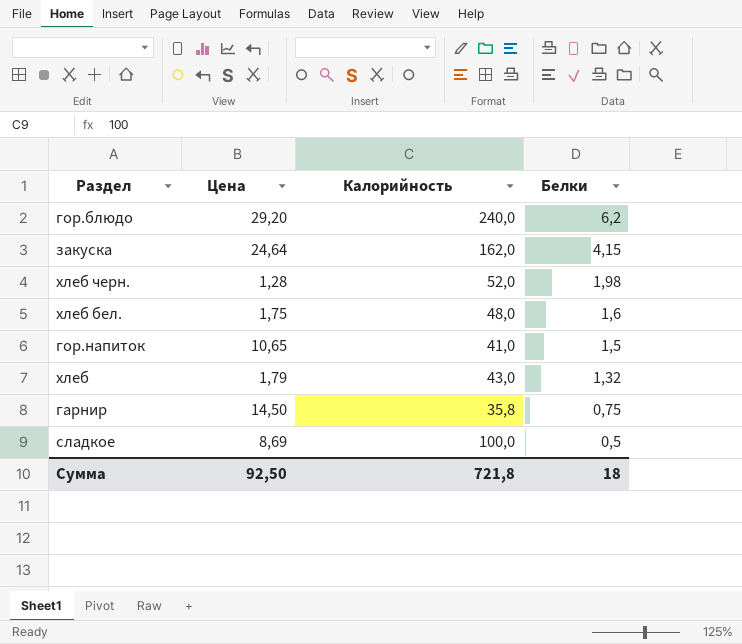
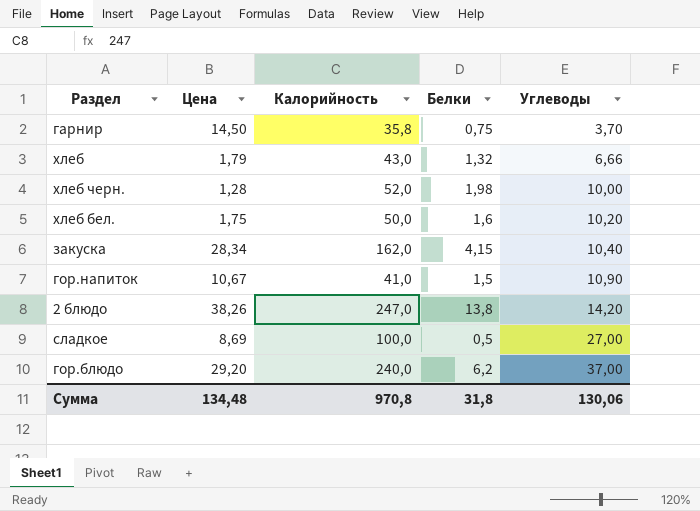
row order: Белки descending -> Углеводы ascending
column Углеводы | position: none -> 5
хлеб бел. | Калорийность: 48,0 -> 50,0
закуска | Цена: 24,64 -> 28,34
гор.напиток | Цена: 10,65 -> 10,67
row 2 блюдо: none -> 38,26 | 247,0 | 13,8 | 14,20
Сумма | Цена: 92,50 -> 134,48
Сумма | Калорийность: 721,8 -> 970,8
Сумма | Белки: 18 -> 31,8

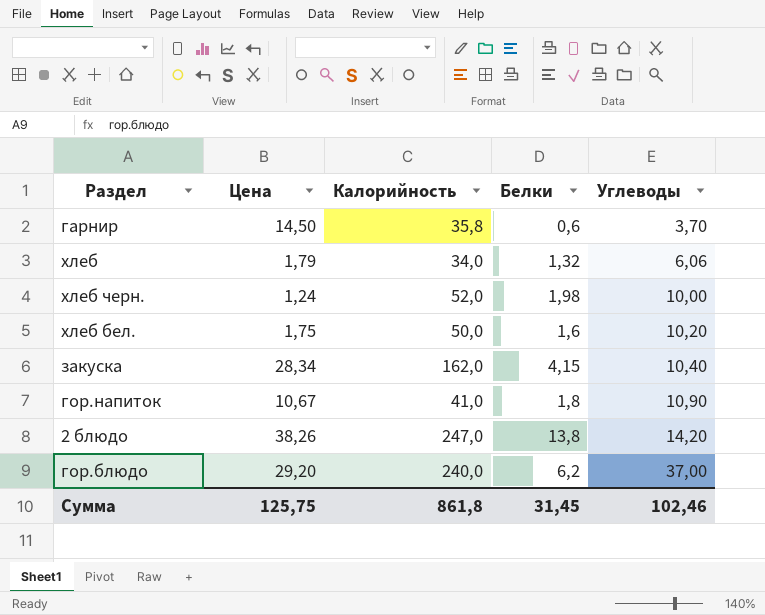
row сладкое: 8,69 | 100,0 | 0,5 | 27,00 -> none
гарнир | Белки: 0,75 -> 0,6
хлеб | Калорийность: 43,0 -> 34,0
хлеб | Углеводы: 6,66 -> 6,06
хлеб черн. | Цена: 1,28 -> 1,24
гор.напиток | Белки: 1,5 -> 1,8
Сумма | Цена: 134,48 -> 125,75
Сумма | Калорийность: 970,8 -> 861,8
Сумма | Белки: 31,8 -> 31,45
Сумма | Углеводы: 130,06 -> 102,46

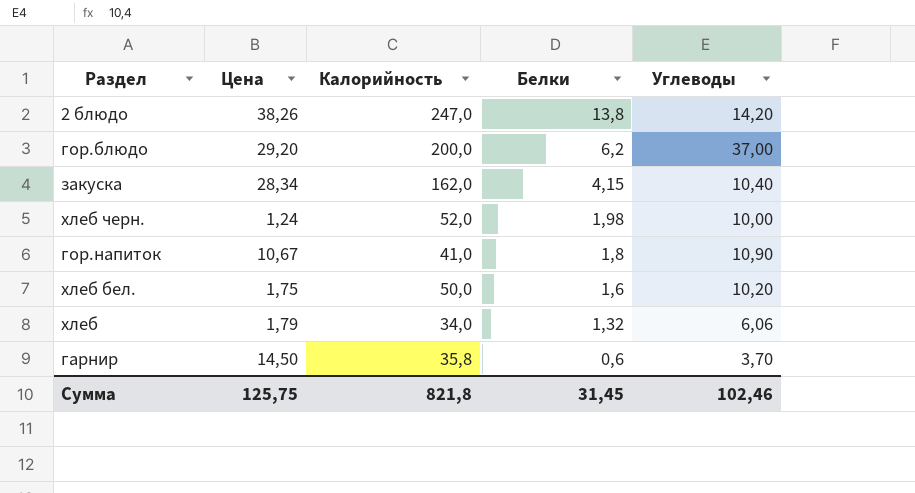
row order: Углеводы ascending -> Белки descending
гор.блюдо | Калорийность: 240,0 -> 200,0
Сумма | Калорийность: 861,8 -> 821,8

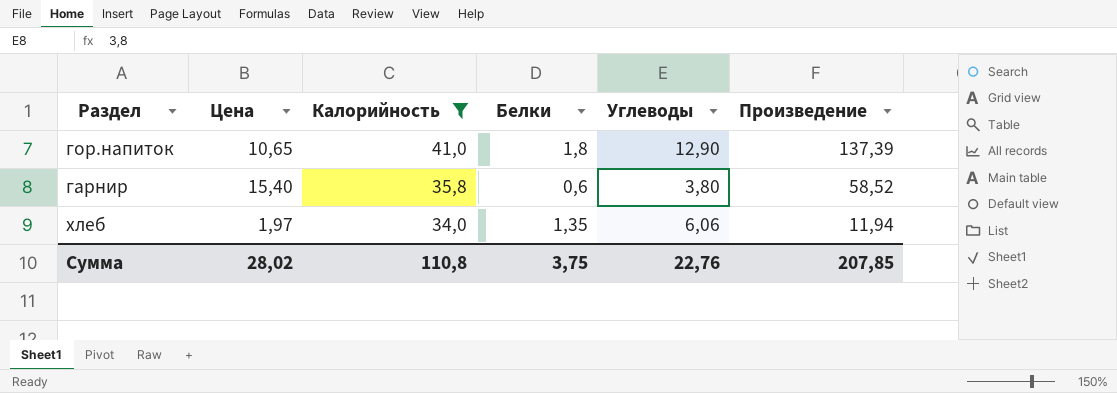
filter: none -> Калорийность <= 41,0
row order: Белки descending -> Калорийность descending
column Произведение | formula: none -> [Цена] * [Углеводы]
гор.напиток | Цена: 10,67 -> 10,65
гор.напиток | Углеводы: 10,90 -> 12,90
гарнир | Цена: 14,50 -> 15,40
гарнир | Углеводы: 3,70 -> 3,80
хлеб | Цена: 1,79 -> 1,97
хлеб | Белки: 1,32 -> 1,35
Сумма | Цена: 125,75 -> 28,02
Сумма | Калорийность: 821,8 -> 110,8
Сумма | Белки: 31,45 -> 3,75
Сумма | Углеводы: 102,46 -> 22,76

